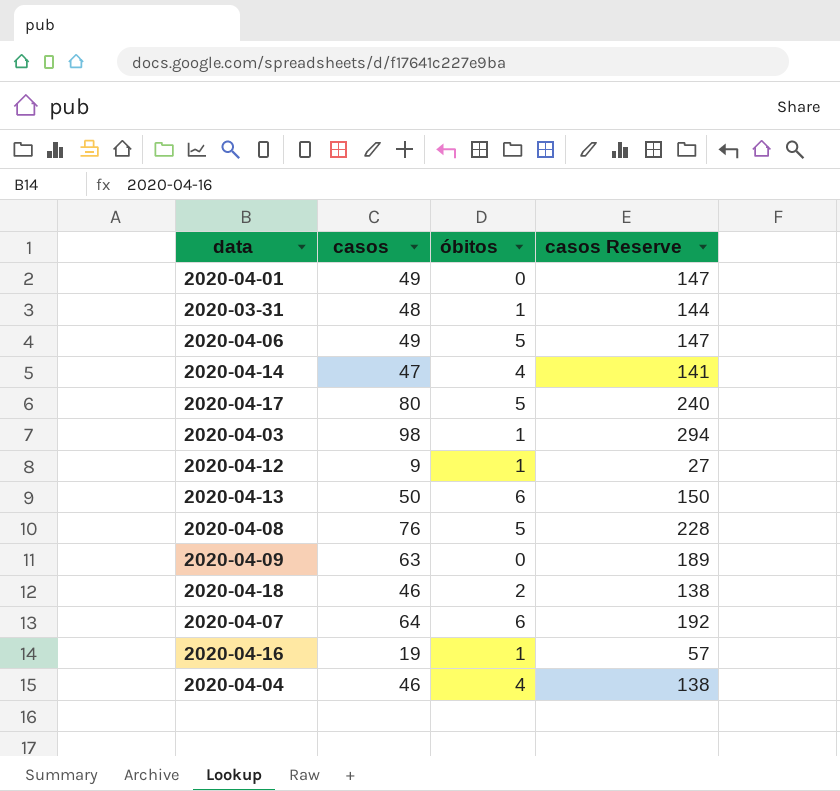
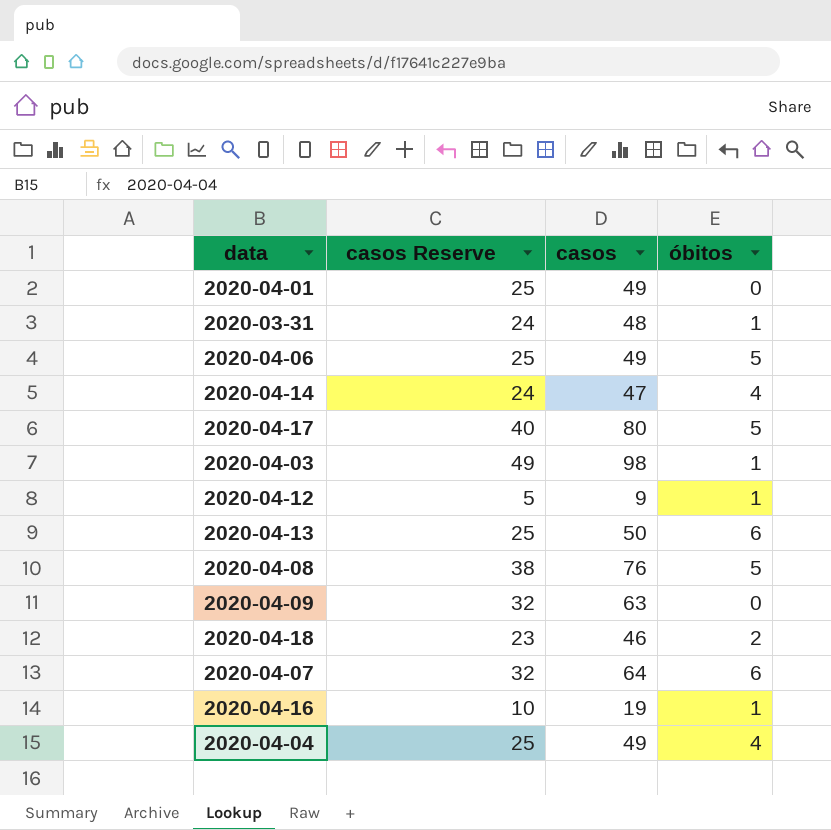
column casos Reserve | formula: [casos] * 3 -> [casos] * 0.5
column casos Reserve | position: 4 -> 2
2020-04-04 | casos: 46 -> 49

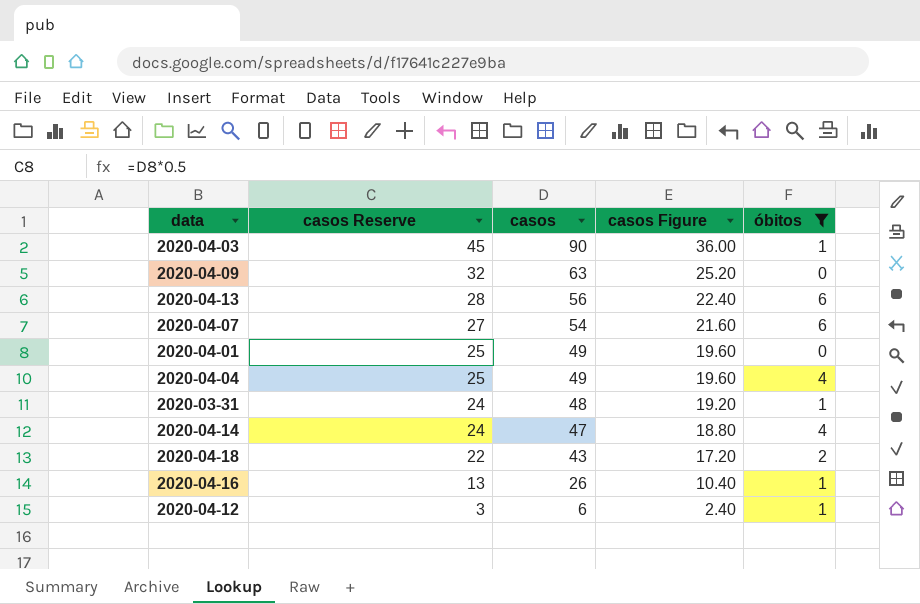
filter: none -> óbitos != 5
row order: none -> casos Reserve descending
column casos Figure | formula: none -> [casos] * 0.4
2020-04-03 | casos Reserve: 49 -> 45
2020-04-03 | casos: 98 -> 90
2020-04-13 | casos Reserve: 25 -> 28
2020-04-13 | casos: 50 -> 56
2020-04-07 | casos Reserve: 32 -> 27
2020-04-07 | casos: 64 -> 54
2020-04-18 | casos Reserve: 23 -> 22
2020-04-18 | casos: 46 -> 43
2020-04-16 | casos Reserve: 10 -> 13
2020-04-16 | casos: 19 -> 26
2020-04-12 | casos Reserve: 5 -> 3
2020-04-12 | casos: 9 -> 6

